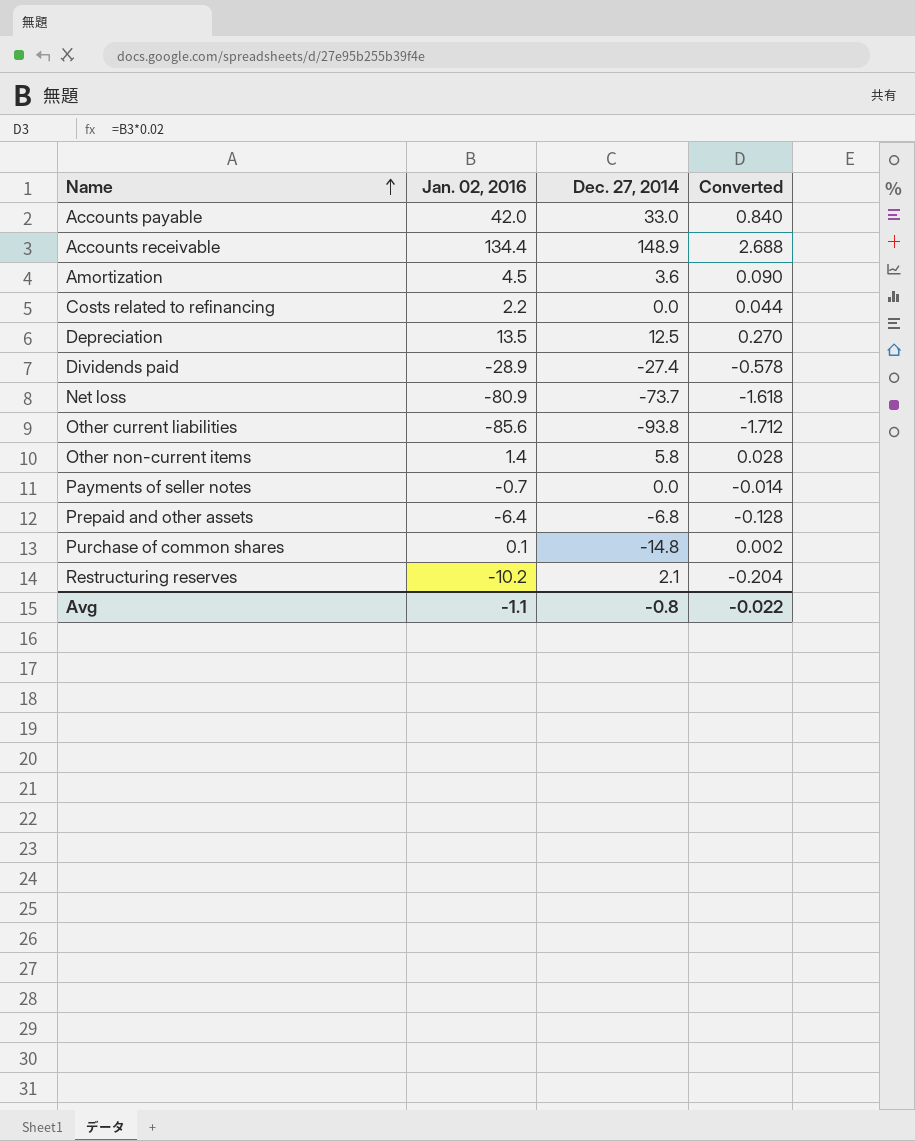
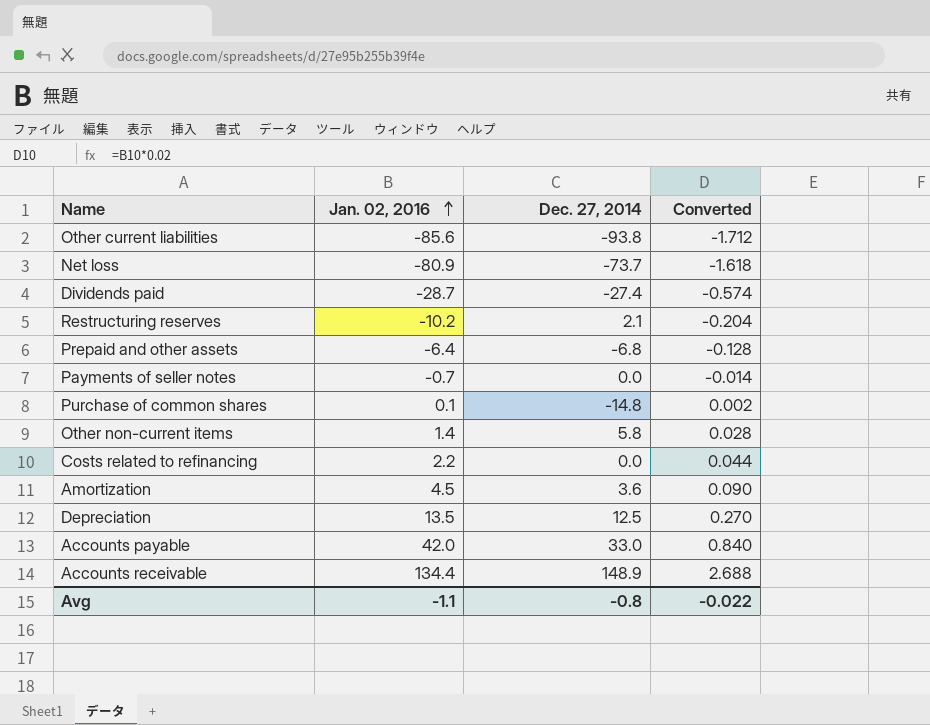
row order: Name ascending -> Jan. 02, 2016 ascending
Dividends paid | Jan. 02, 2016: -28.9 -> -28.7
Dividends paid | Converted: -0.578 -> -0.574

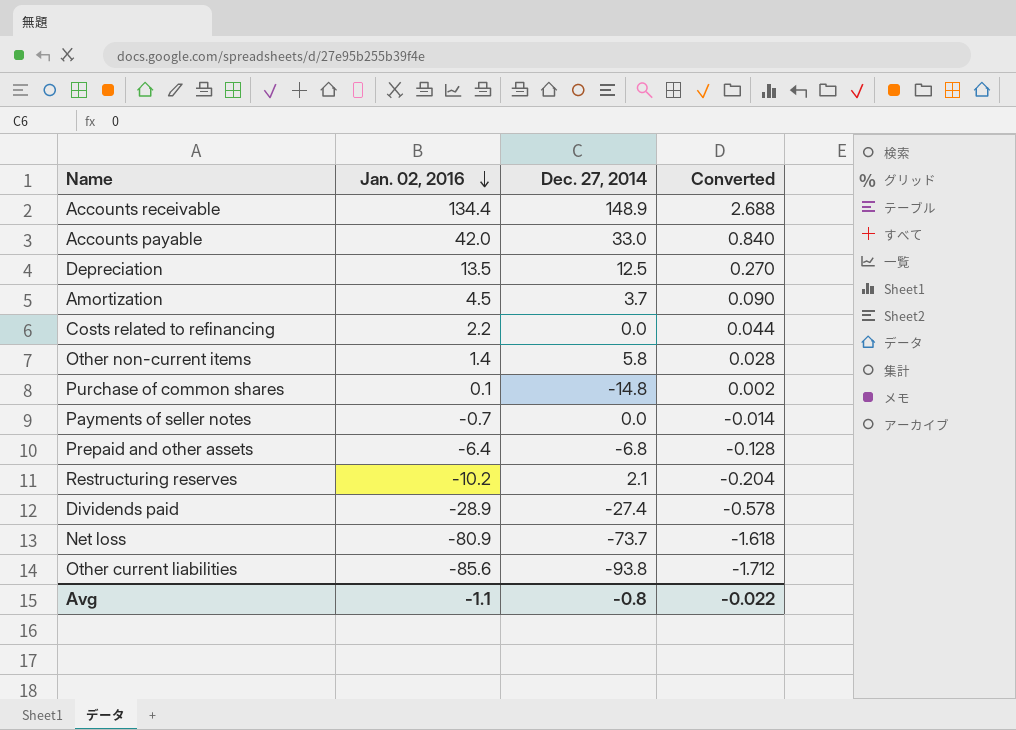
row order: Jan. 02, 2016 ascending -> Jan. 02, 2016 descending
Amortization | Dec. 27, 2014: 3.6 -> 3.7
Dividends paid | Jan. 02, 2016: -28.7 -> -28.9
Dividends paid | Converted: -0.574 -> -0.578

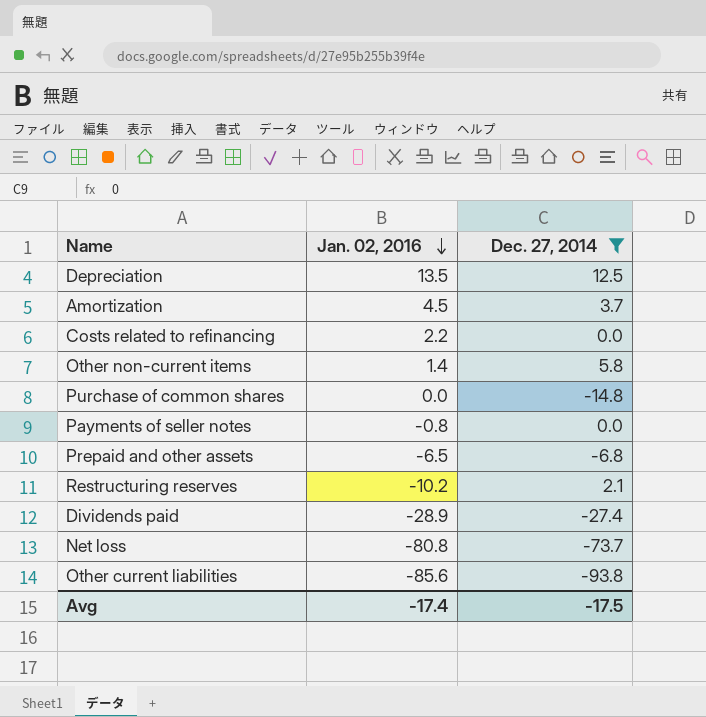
filter: none -> Dec. 27, 2014 <= 12.5
column Converted | formula: [Jan. 02, 2016] * 0.02 -> none
Purchase of common shares | Jan. 02, 2016: 0.1 -> 0.0
Payments of seller notes | Jan. 02, 2016: -0.7 -> -0.8
Prepaid and other assets | Jan. 02, 2016: -6.4 -> -6.5
Net loss | Jan. 02, 2016: -80.9 -> -80.8
Avg | Jan. 02, 2016: -1.1 -> -17.4
Avg | Dec. 27, 2014: -0.8 -> -17.5

